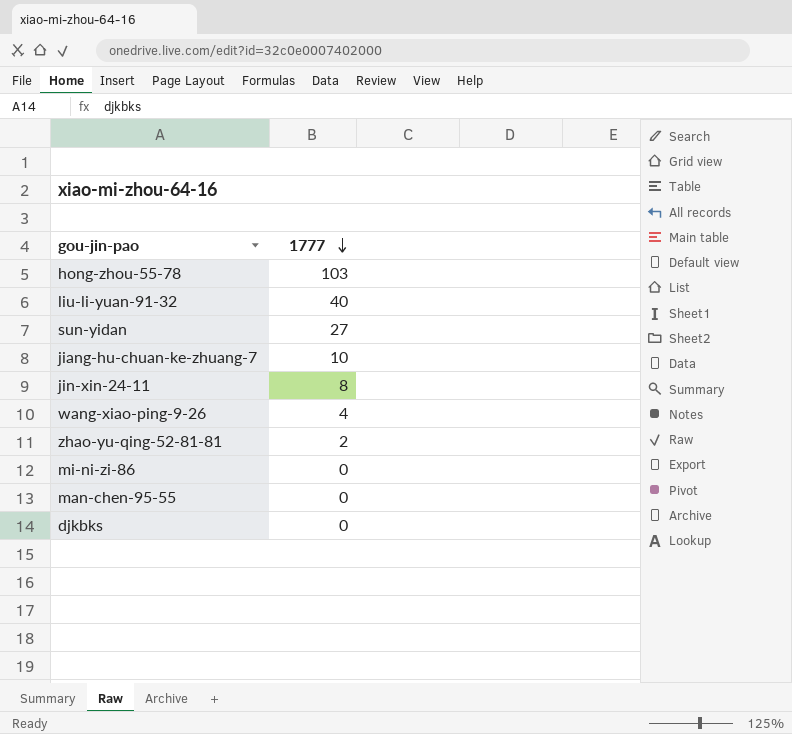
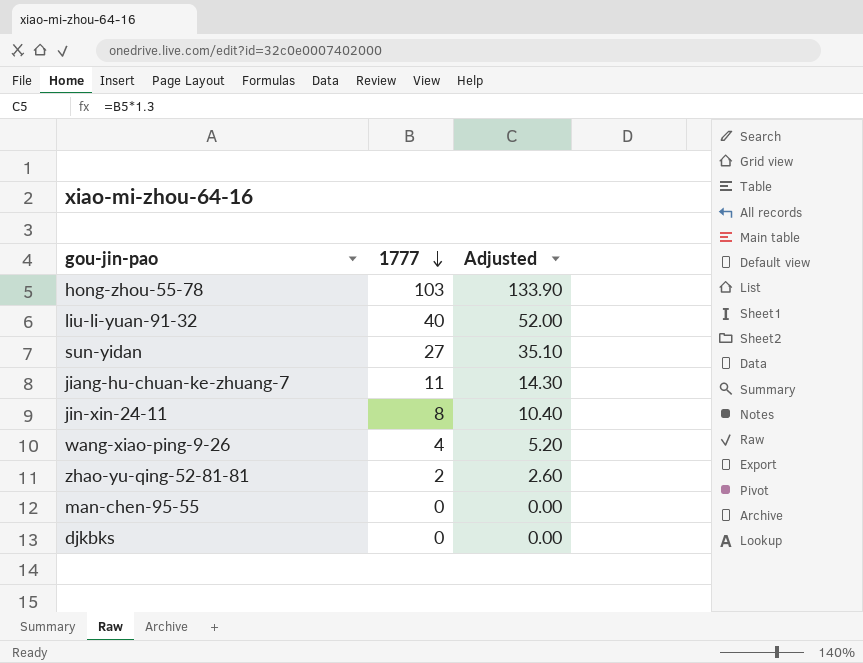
column Adjusted | formula: none -> [1777] * 1.3
row mi-ni-zi-86: 0 -> none
jiang-hu-chuan-ke-zhuang-7 | 1777: 10 -> 11

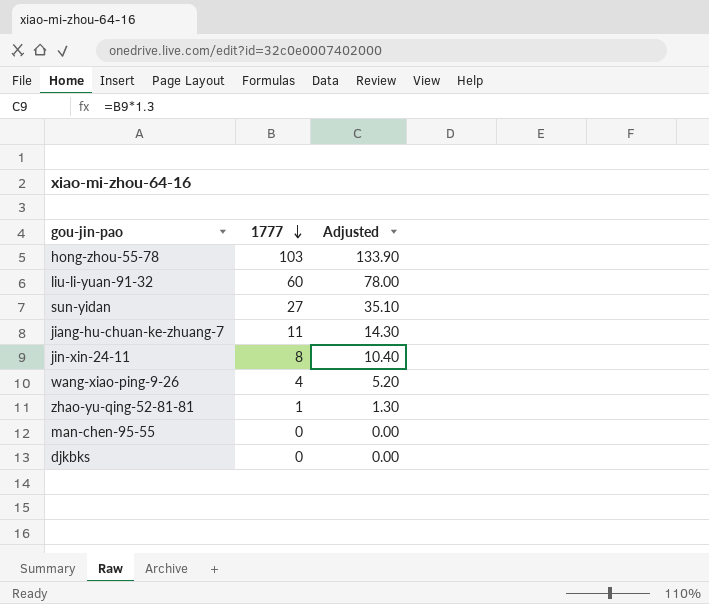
liu-li-yuan-91-32 | 1777: 40 -> 60
liu-li-yuan-91-32 | Adjusted: 52.00 -> 78.00
zhao-yu-qing-52-81-81 | 1777: 2 -> 1
zhao-yu-qing-52-81-81 | Adjusted: 2.60 -> 1.30

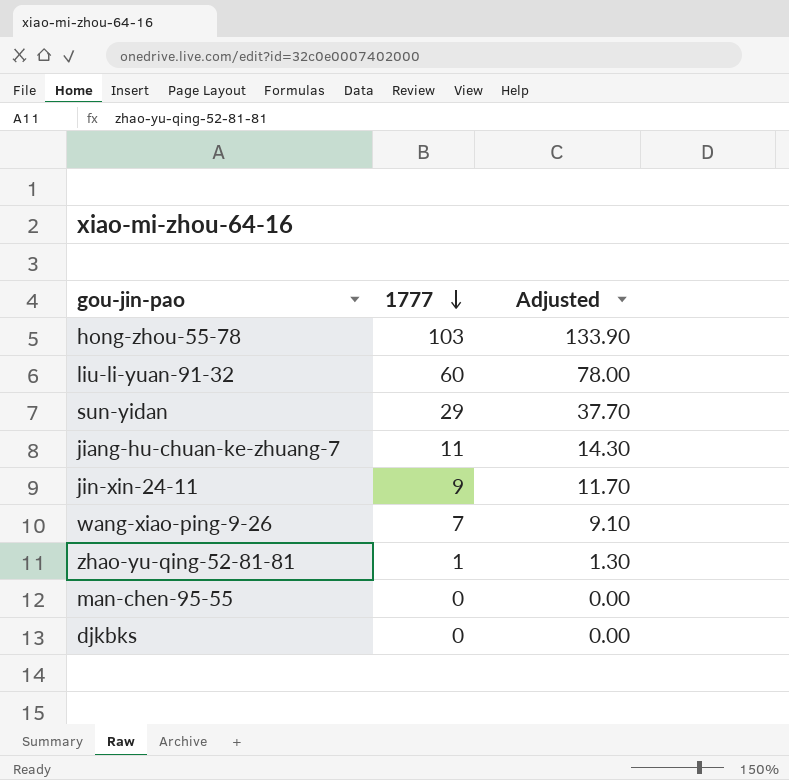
sun-yidan | 1777: 27 -> 29
sun-yidan | Adjusted: 35.10 -> 37.70
jin-xin-24-11 | 1777: 8 -> 9
jin-xin-24-11 | Adjusted: 10.40 -> 11.70
wang-xiao-ping-9-26 | 1777: 4 -> 7
wang-xiao-ping-9-26 | Adjusted: 5.20 -> 9.10

